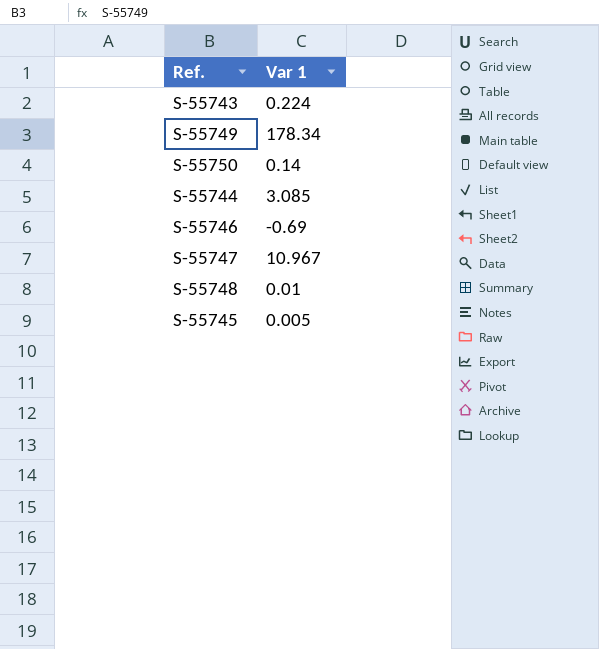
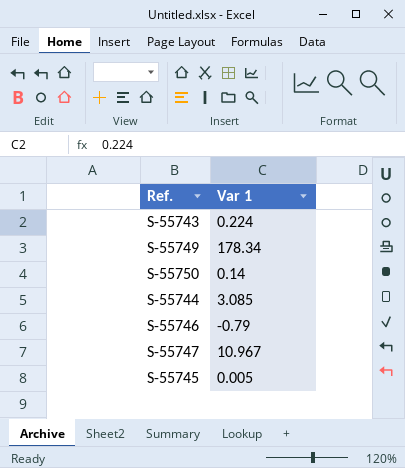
row S-55748: 0.01 -> none
S-55746 | Var 1: -0.69 -> -0.79

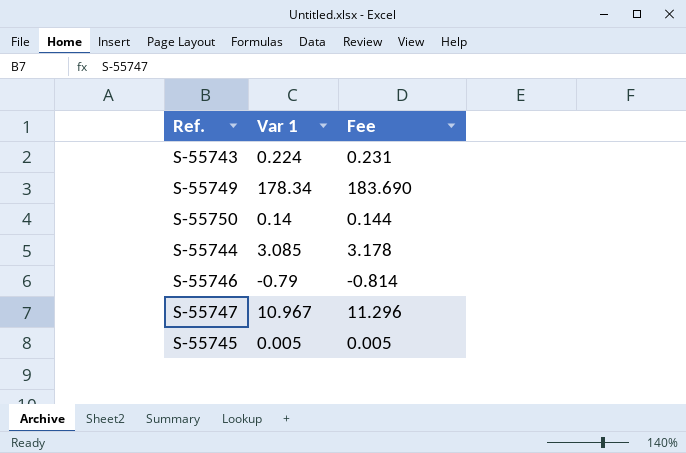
column Fee | formula: none -> [Var 1] * 1.03

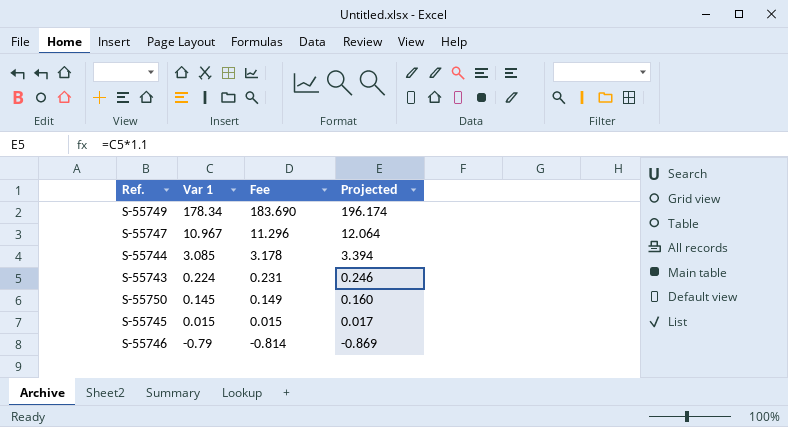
row order: none -> Var 1 descending
column Projected | formula: none -> [Var 1] * 1.1
S-55750 | Var 1: 0.14 -> 0.145
S-55750 | Fee: 0.144 -> 0.149
S-55745 | Var 1: 0.005 -> 0.015
S-55745 | Fee: 0.005 -> 0.015

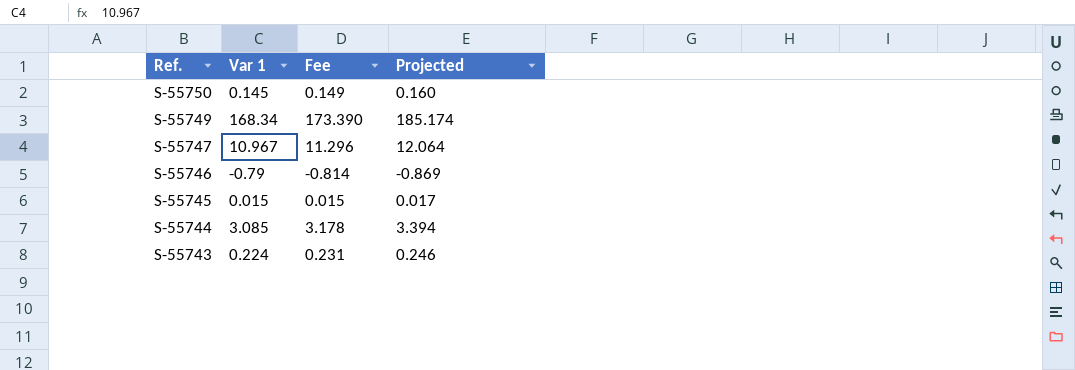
row order: Var 1 descending -> Ref. descending
S-55749 | Var 1: 178.34 -> 168.34
S-55749 | Fee: 183.690 -> 173.390
S-55749 | Projected: 196.174 -> 185.174

